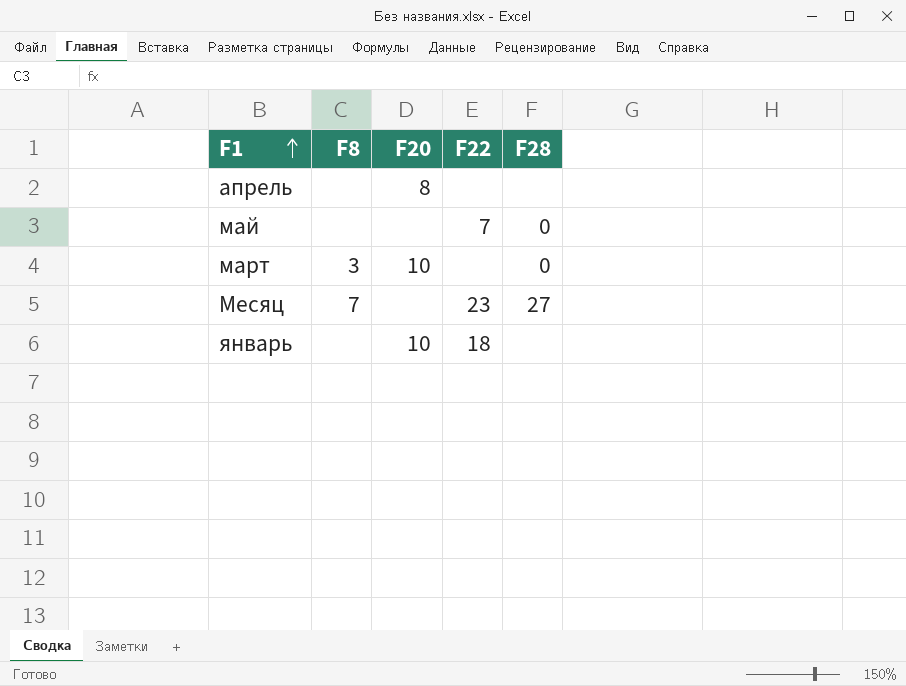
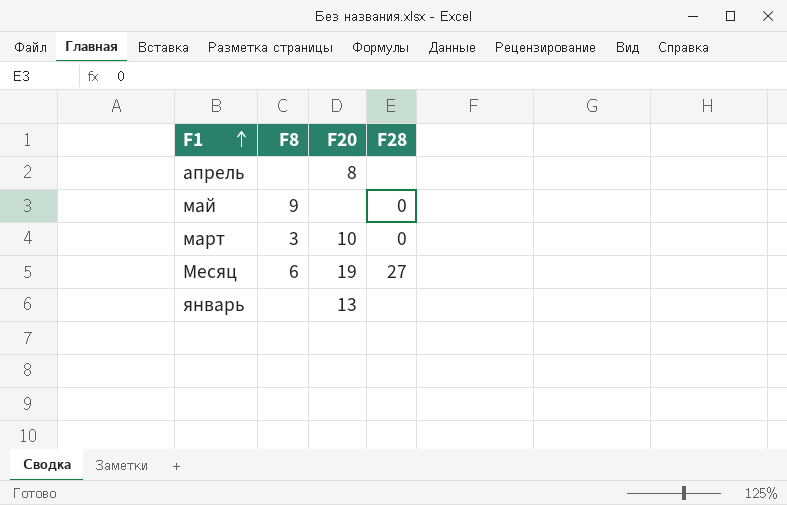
column F22 | position: 4 -> none
май | F8: none -> 9
Месяц | F8: 7 -> 6
Месяц | F20: none -> 19
январь | F20: 10 -> 13

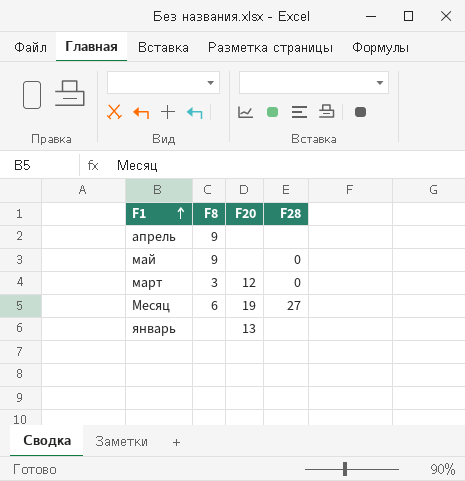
апрель | F8: none -> 9
апрель | F20: 8 -> none
март | F20: 10 -> 12

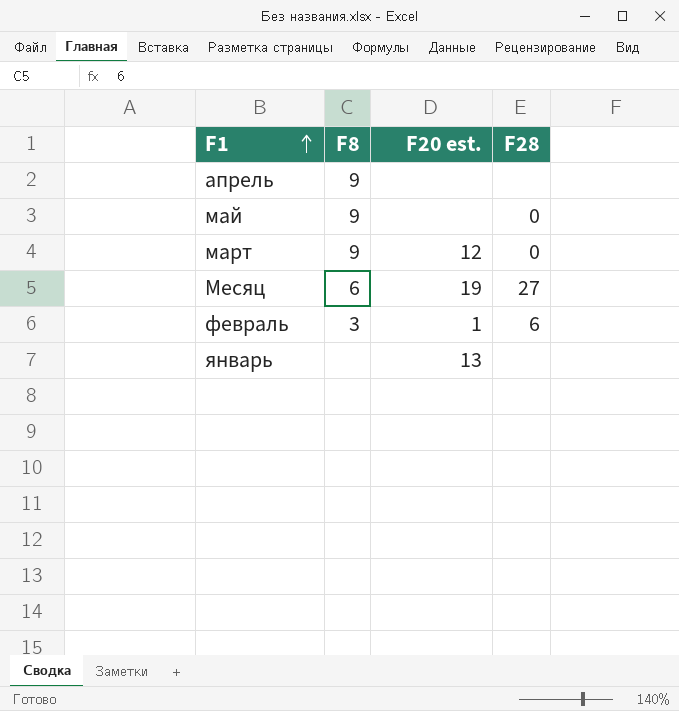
column name: F20 -> F20 est.
март | F8: 3 -> 9
row февраль: none -> 3 | 1 | 6

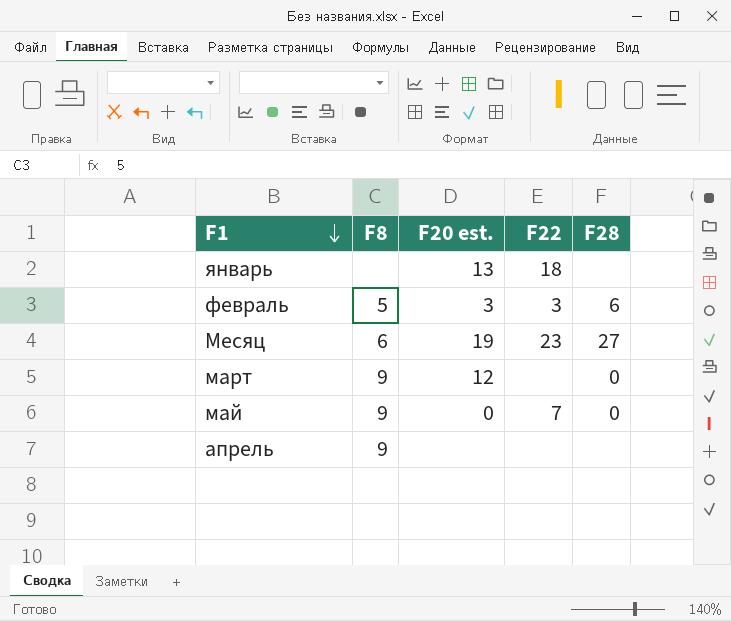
row order: F1 ascending -> F1 descending
column F22 | position: none -> 4
февраль | F8: 3 -> 5
февраль | F20 est.: 1 -> 3
май | F20 est.: none -> 0

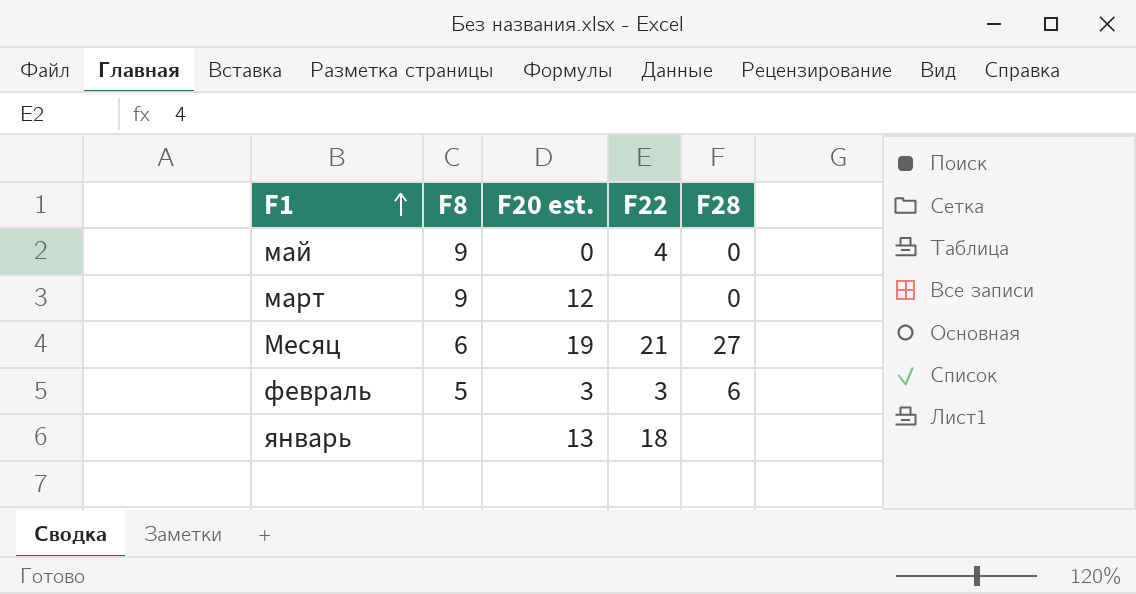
row order: F1 descending -> F1 ascending
row апрель: 9 | none | none | none -> none
май | F22: 7 -> 4
Месяц | F22: 23 -> 21

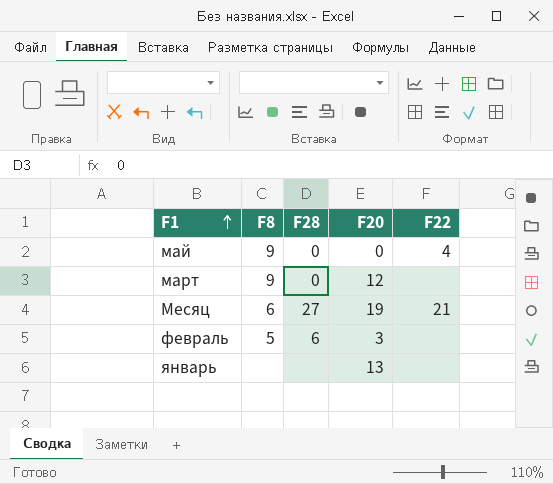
column F28 | position: 5 -> 3
column name: F20 est. -> F20
февраль | F22: 3 -> none
январь | F22: 18 -> none

